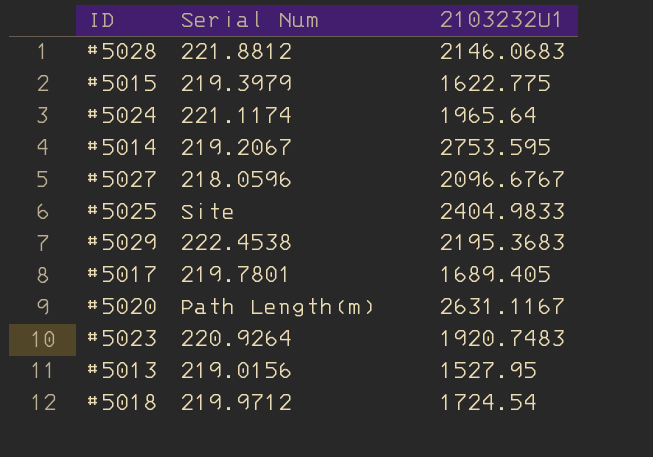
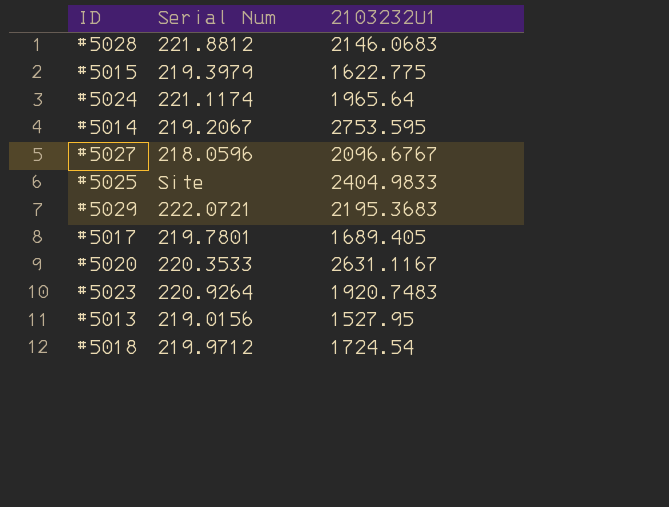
#5029 | Serial Num: 222.4538 -> 222.0721
#5020 | Serial Num: Path Length(m) -> 220.3533

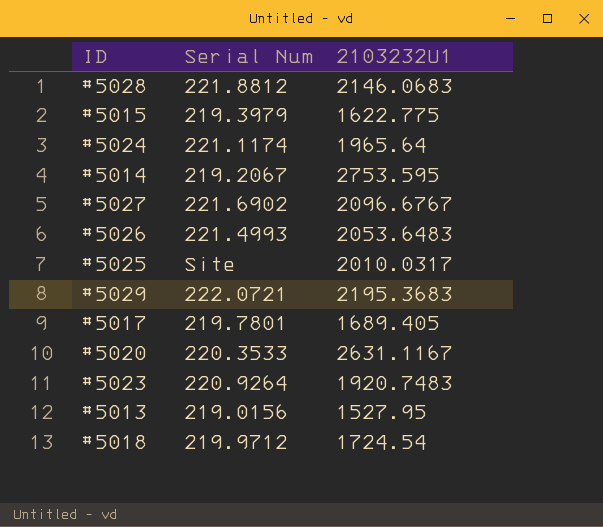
#5027 | Serial Num: 218.0596 -> 221.6902
row #5026: none -> 221.4993 | 2053.6483
#5025 | 2103232U1: 2404.9833 -> 2010.0317

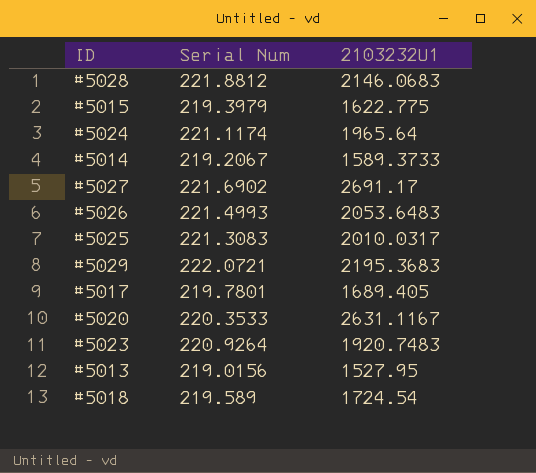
#5014 | 2103232U1: 2753.595 -> 1589.3733
#5027 | 2103232U1: 2096.6767 -> 2691.17
#5025 | Serial Num: Site -> 221.3083
#5018 | Serial Num: 219.9712 -> 219.589

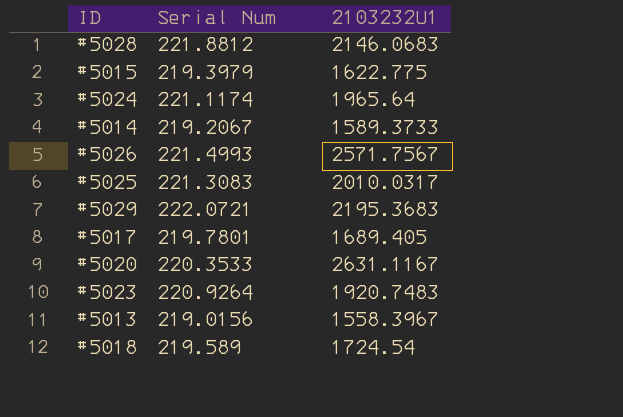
row #5027: 221.6902 | 2691.17 -> none
#5026 | 2103232U1: 2053.6483 -> 2571.7567
#5013 | 2103232U1: 1527.95 -> 1558.3967

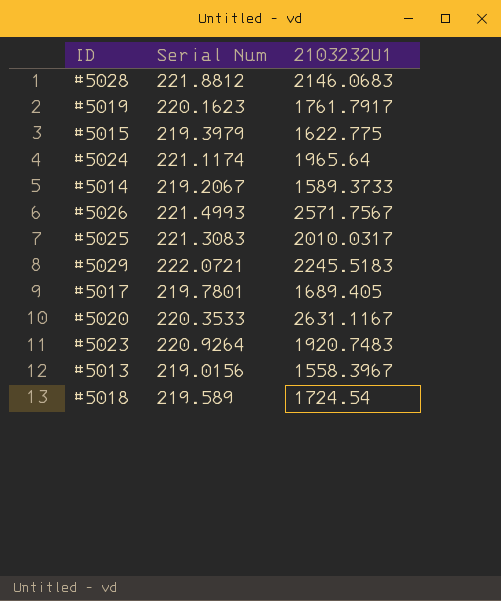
row #5019: none -> 220.1623 | 1761.7917
#5029 | 2103232U1: 2195.3683 -> 2245.5183

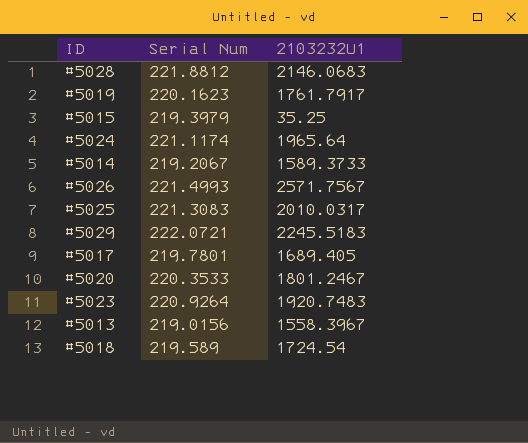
#5015 | 2103232U1: 1622.775 -> 35.25
#5020 | 2103232U1: 2631.1167 -> 1801.2467

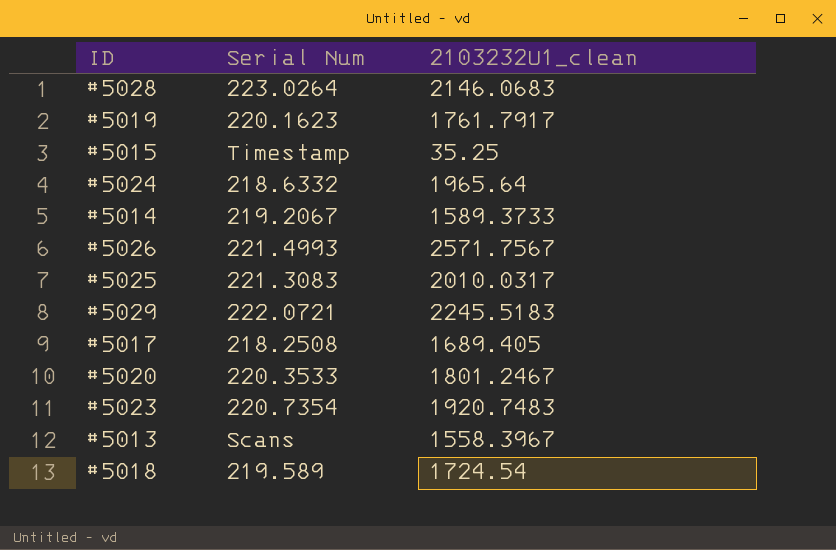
column name: 2103232U1 -> 2103232U1_clean
#5028 | Serial Num: 221.8812 -> 223.0264
#5015 | Serial Num: 219.3979 -> Timestamp
#5024 | Serial Num: 221.1174 -> 218.6332
#5017 | Serial Num: 219.7801 -> 218.2508
#5023 | Serial Num: 220.9264 -> 220.7354
#5013 | Serial Num: 219.0156 -> Scans

